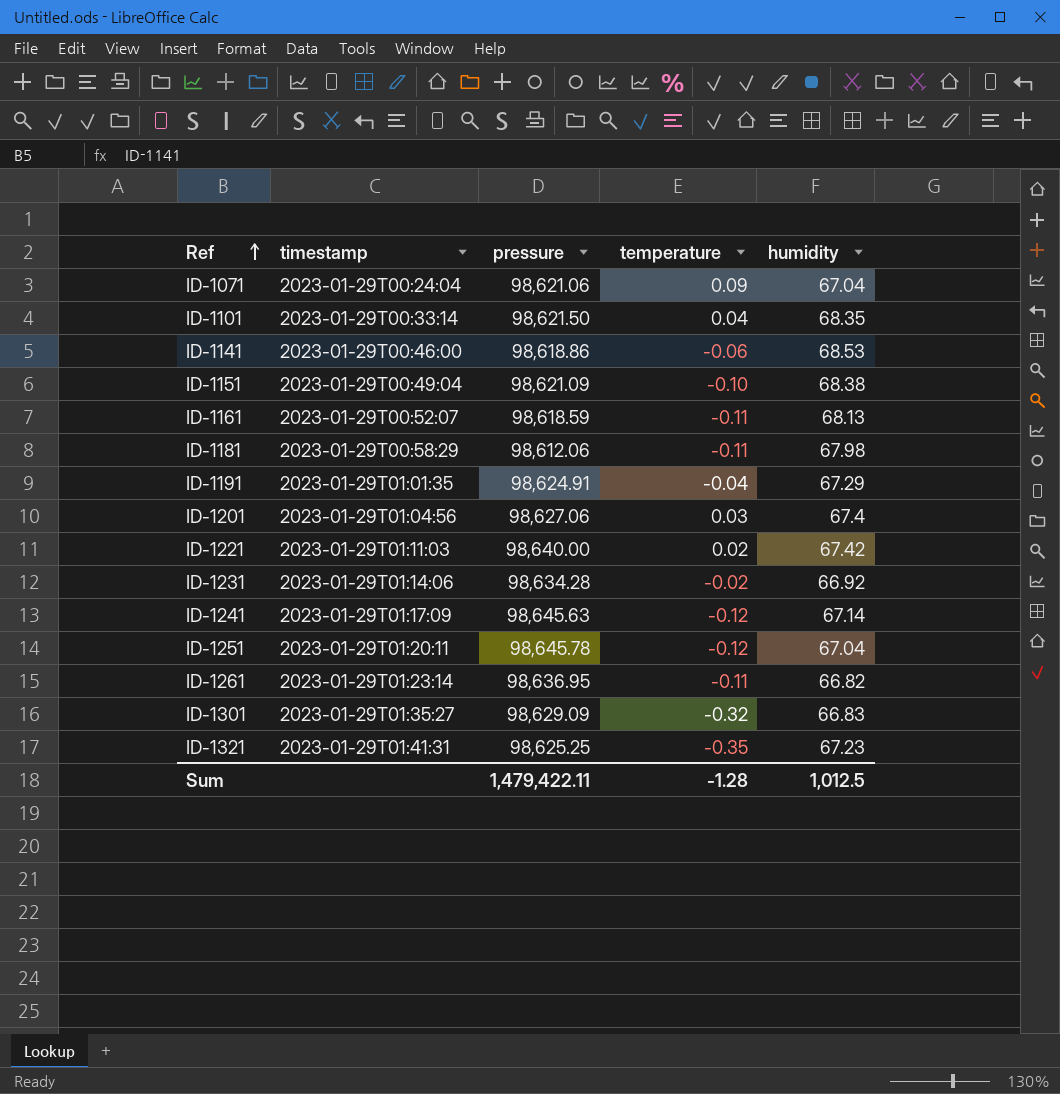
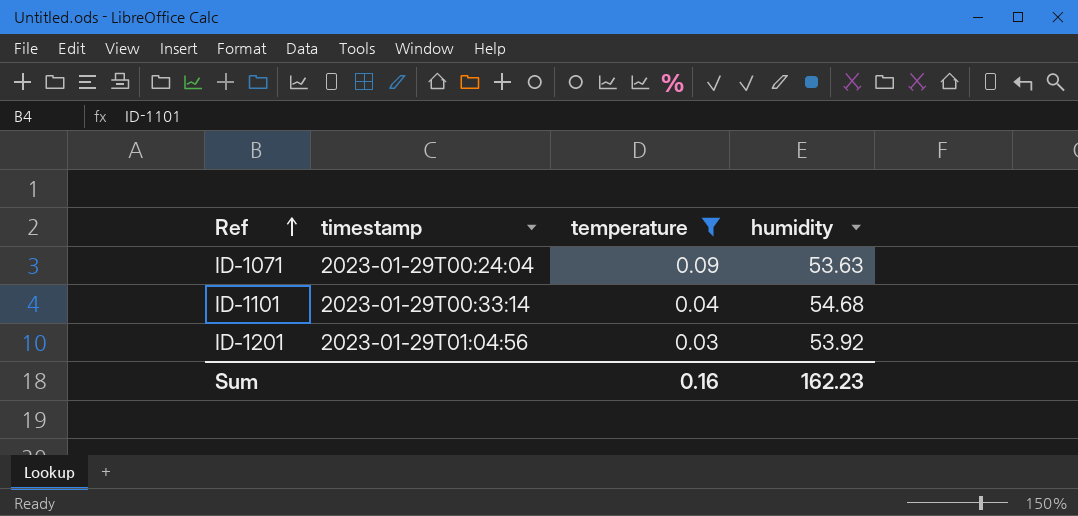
filter: none -> temperature >= 0.03
column pressure | position: 3 -> none
ID-1071 | humidity: 67.04 -> 53.63
ID-1101 | humidity: 68.35 -> 54.68
ID-1201 | humidity: 67.4 -> 53.92
Sum | temperature: -1.28 -> 0.16
Sum | humidity: 1,012.5 -> 162.23

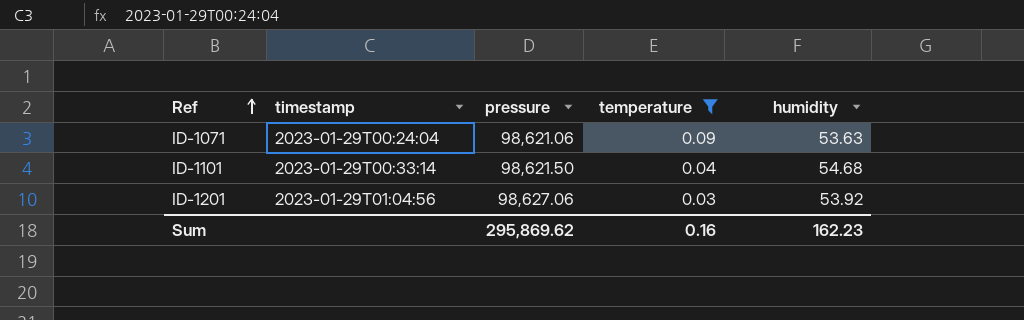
column pressure | position: none -> 3

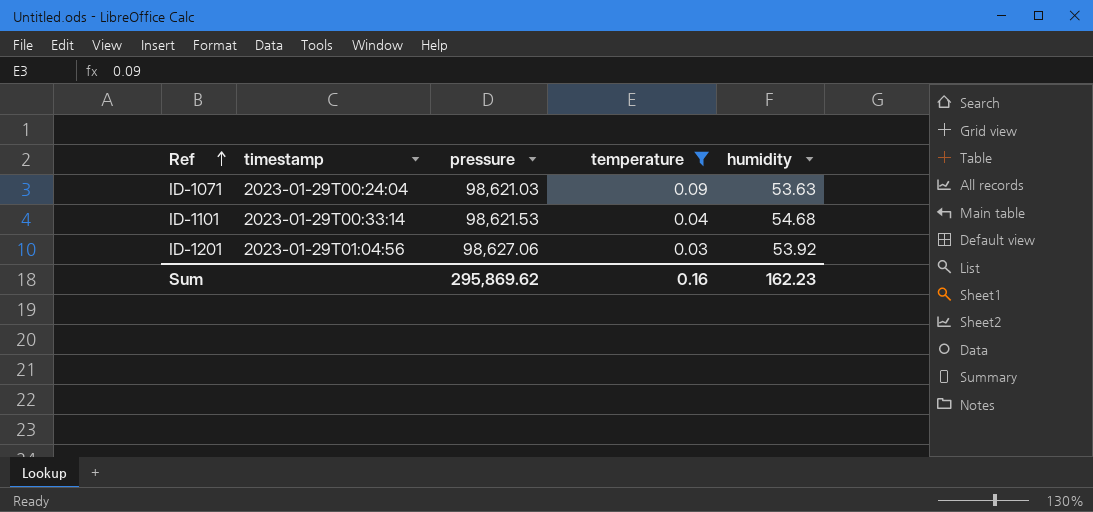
ID-1071 | pressure: 98,621.06 -> 98,621.03
ID-1101 | pressure: 98,621.50 -> 98,621.53

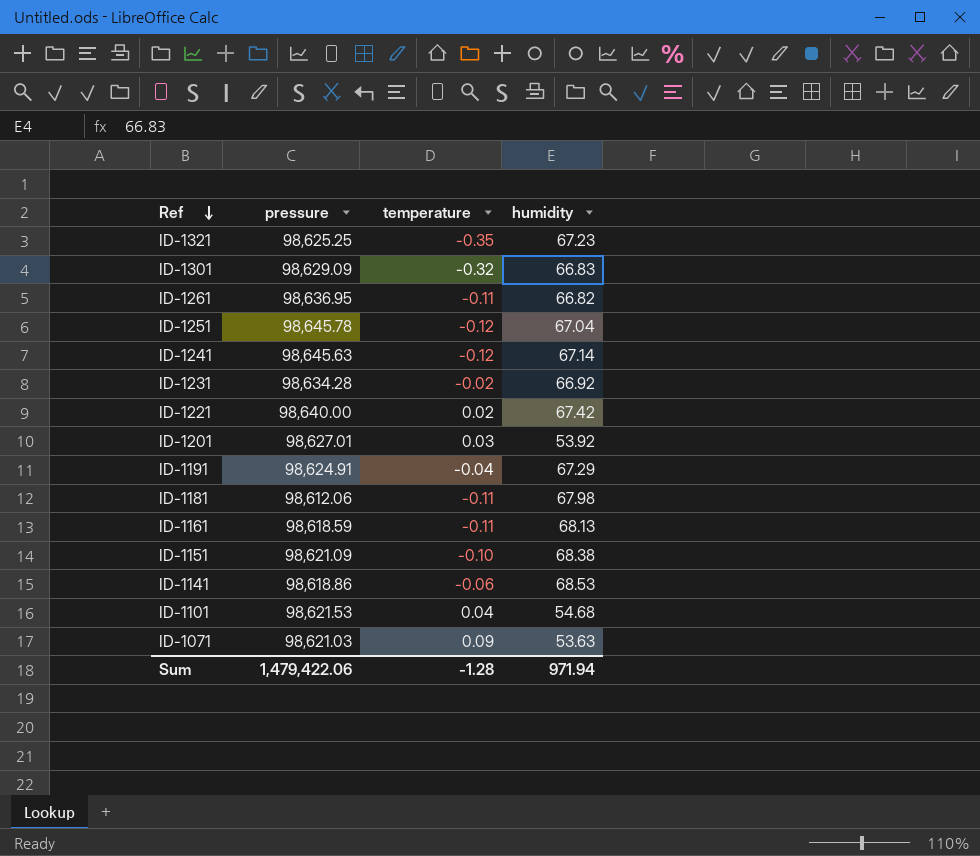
filter: temperature >= 0.03 -> none
row order: Ref ascending -> Ref descending
column timestamp | position: 2 -> none
ID-1201 | pressure: 98,627.06 -> 98,627.01
Sum | pressure: 295,869.62 -> 1,479,422.06
Sum | temperature: 0.16 -> -1.28
Sum | humidity: 162.23 -> 971.94

